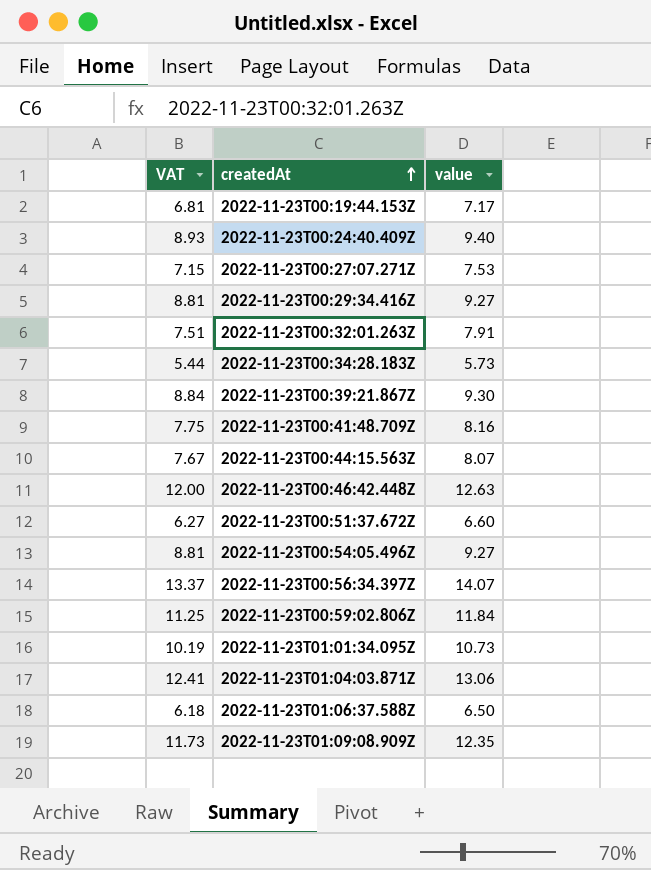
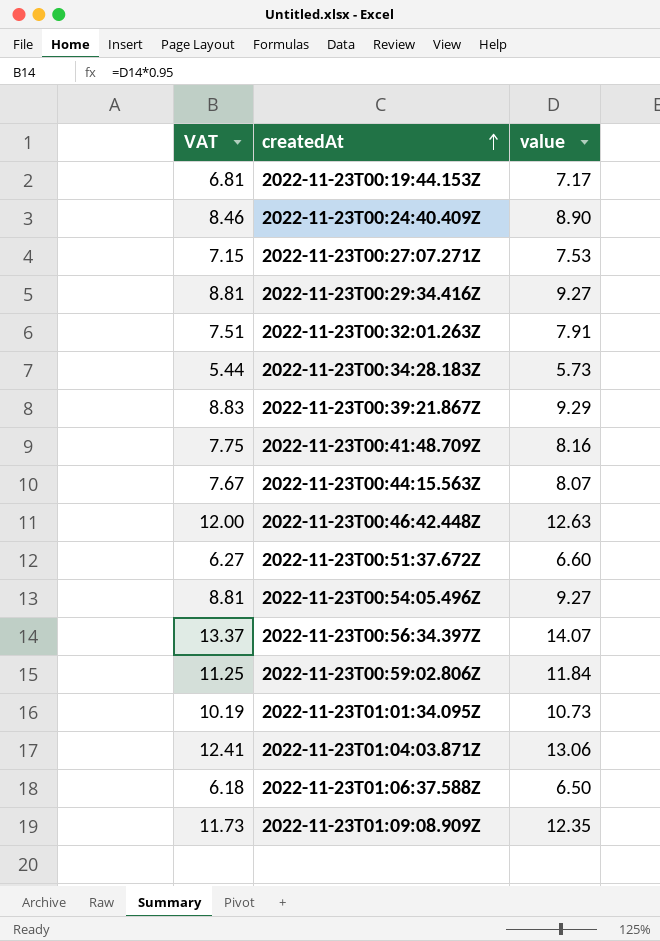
2022-11-23T00:24:40.409Z | VAT: 8.93 -> 8.46
2022-11-23T00:24:40.409Z | value: 9.40 -> 8.90
2022-11-23T00:39:21.867Z | VAT: 8.84 -> 8.83
2022-11-23T00:39:21.867Z | value: 9.30 -> 9.29

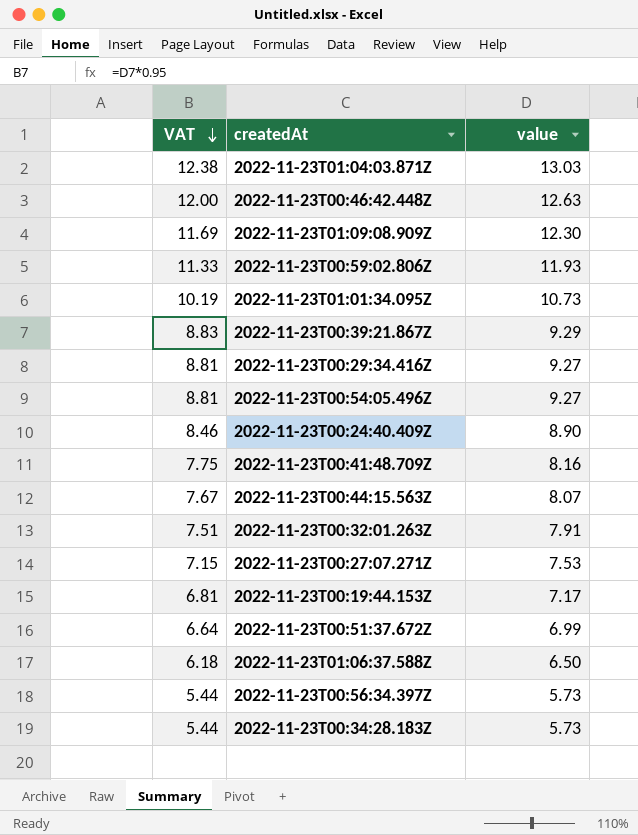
row order: createdAt ascending -> VAT descending
2022-11-23T01:04:03.871Z | VAT: 12.41 -> 12.38
2022-11-23T01:04:03.871Z | value: 13.06 -> 13.03
2022-11-23T01:09:08.909Z | VAT: 11.73 -> 11.69
2022-11-23T01:09:08.909Z | value: 12.35 -> 12.30
2022-11-23T00:59:02.806Z | VAT: 11.25 -> 11.33
2022-11-23T00:59:02.806Z | value: 11.84 -> 11.93
2022-11-23T00:51:37.672Z | VAT: 6.27 -> 6.64
2022-11-23T00:51:37.672Z | value: 6.60 -> 6.99
2022-11-23T00:56:34.397Z | VAT: 13.37 -> 5.44
2022-11-23T00:56:34.397Z | value: 14.07 -> 5.73

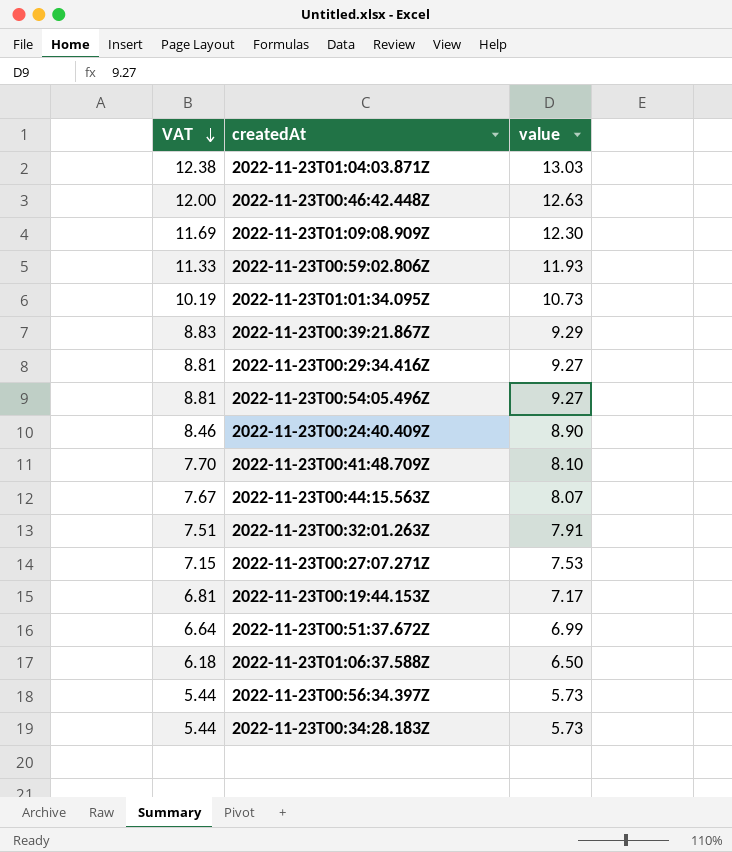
2022-11-23T00:41:48.709Z | VAT: 7.75 -> 7.70
2022-11-23T00:41:48.709Z | value: 8.16 -> 8.10

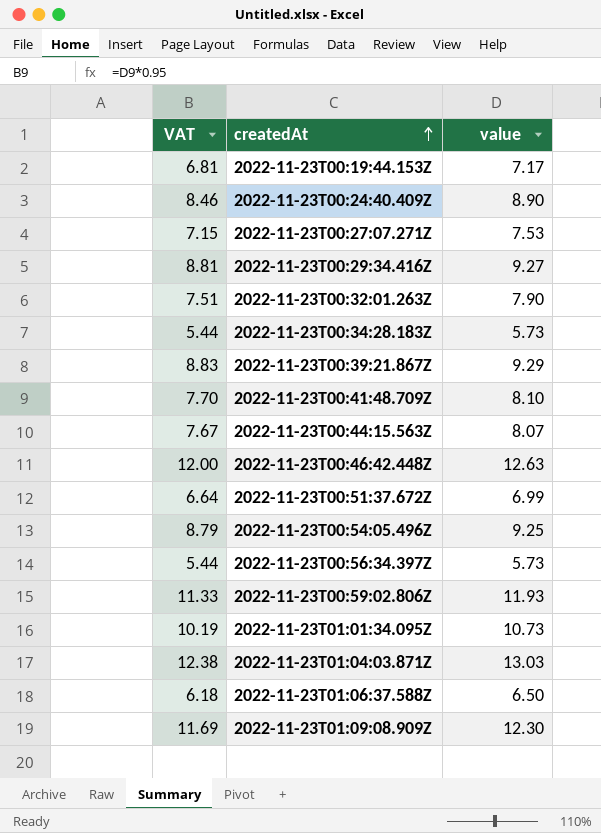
row order: VAT descending -> createdAt ascending
2022-11-23T00:32:01.263Z | value: 7.91 -> 7.90
2022-11-23T00:54:05.496Z | VAT: 8.81 -> 8.79
2022-11-23T00:54:05.496Z | value: 9.27 -> 9.25

